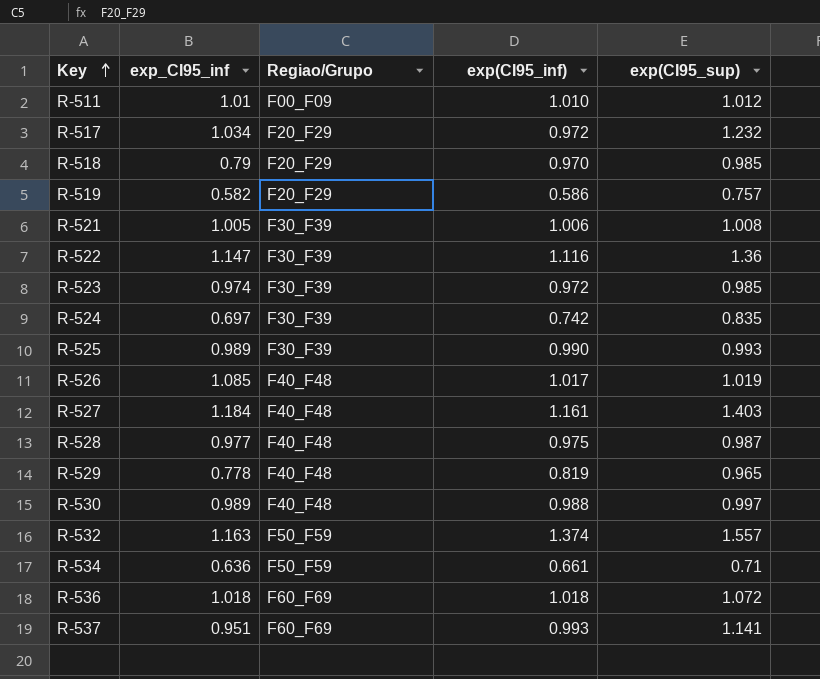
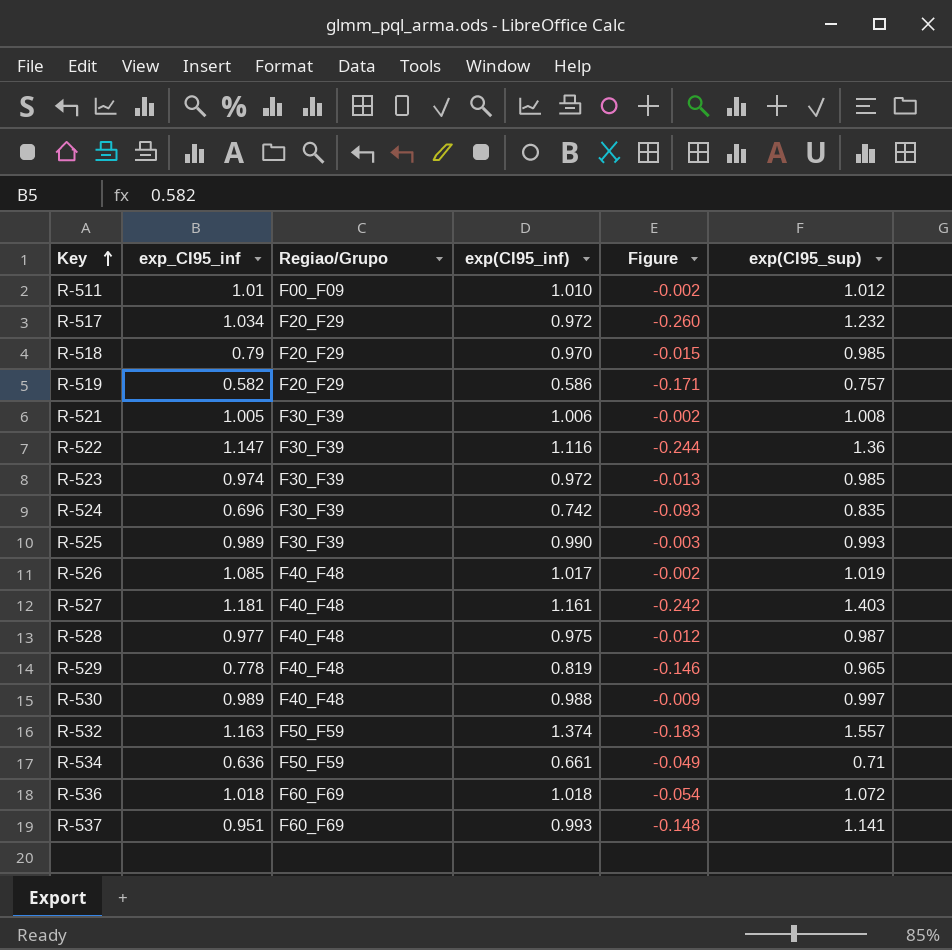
column Figure | formula: none -> [exp(CI95_inf)] - [exp(CI95_sup)]
R-524 | exp_CI95_inf: 0.697 -> 0.696
R-527 | exp_CI95_inf: 1.184 -> 1.181

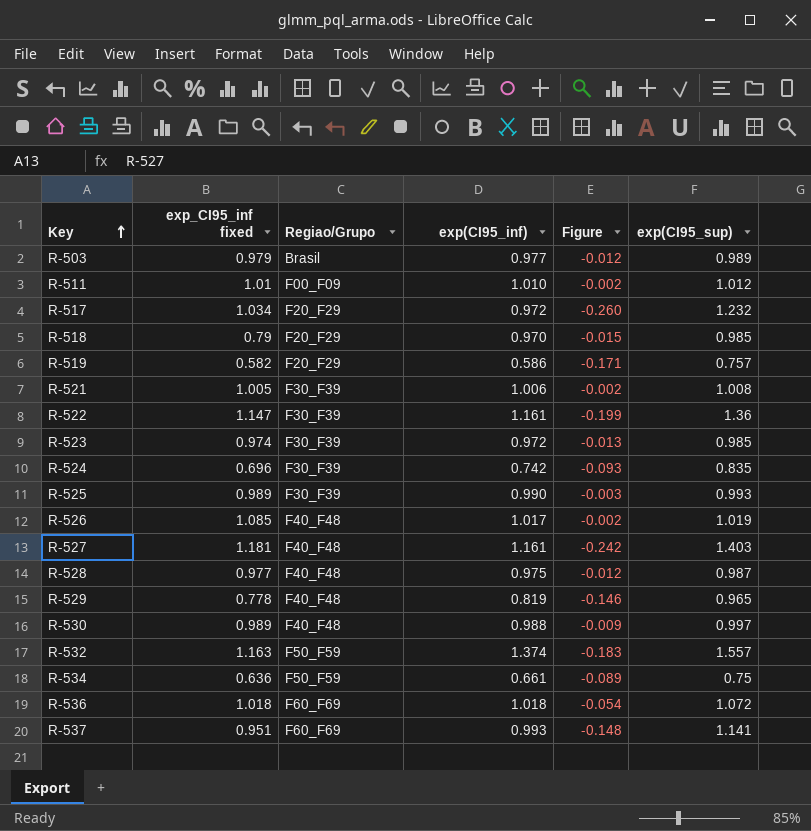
column name: exp_CI95_inf -> exp_CI95_inf fixed
row R-503: none -> 0.979 | Brasil | 0.977 | -0.012 | 0.989
R-522 | exp(CI95_inf): 1.116 -> 1.161
R-522 | Figure: -0.244 -> -0.199
R-534 | Figure: -0.049 -> -0.089
R-534 | exp(CI95_sup): 0.71 -> 0.75

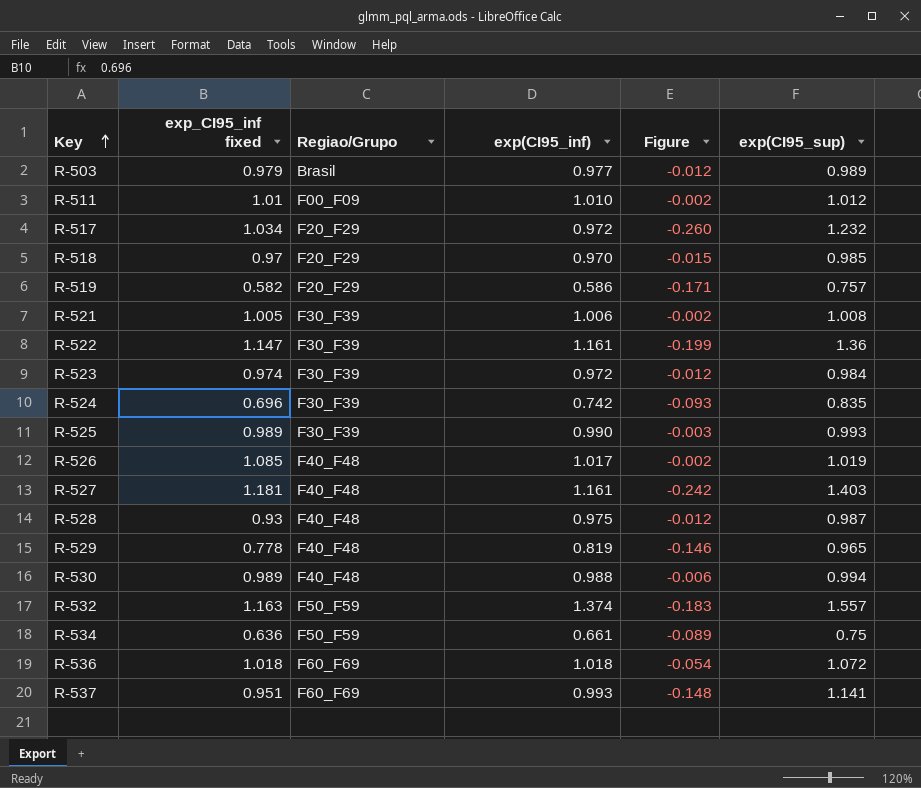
R-518 | exp_CI95_inf fixed: 0.79 -> 0.97
R-523 | Figure: -0.013 -> -0.012
R-523 | exp(CI95_sup): 0.985 -> 0.984
R-528 | exp_CI95_inf fixed: 0.977 -> 0.93
R-530 | Figure: -0.009 -> -0.006
R-530 | exp(CI95_sup): 0.997 -> 0.994

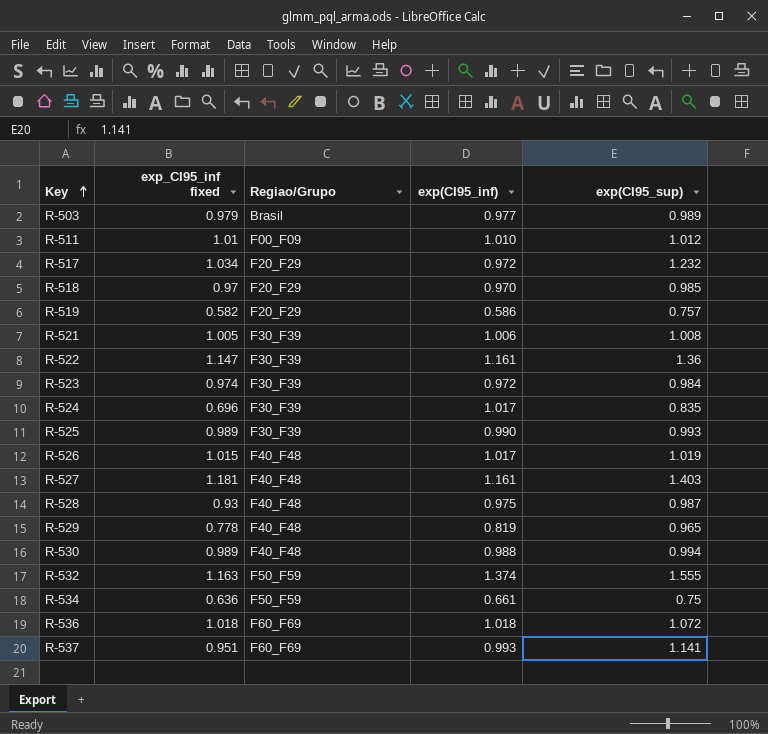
column Figure | formula: [exp(CI95_inf)] - [exp(CI95_sup)] -> none
R-524 | exp(CI95_inf): 0.742 -> 1.017
R-526 | exp_CI95_inf fixed: 1.085 -> 1.015
R-532 | exp(CI95_sup): 1.557 -> 1.555

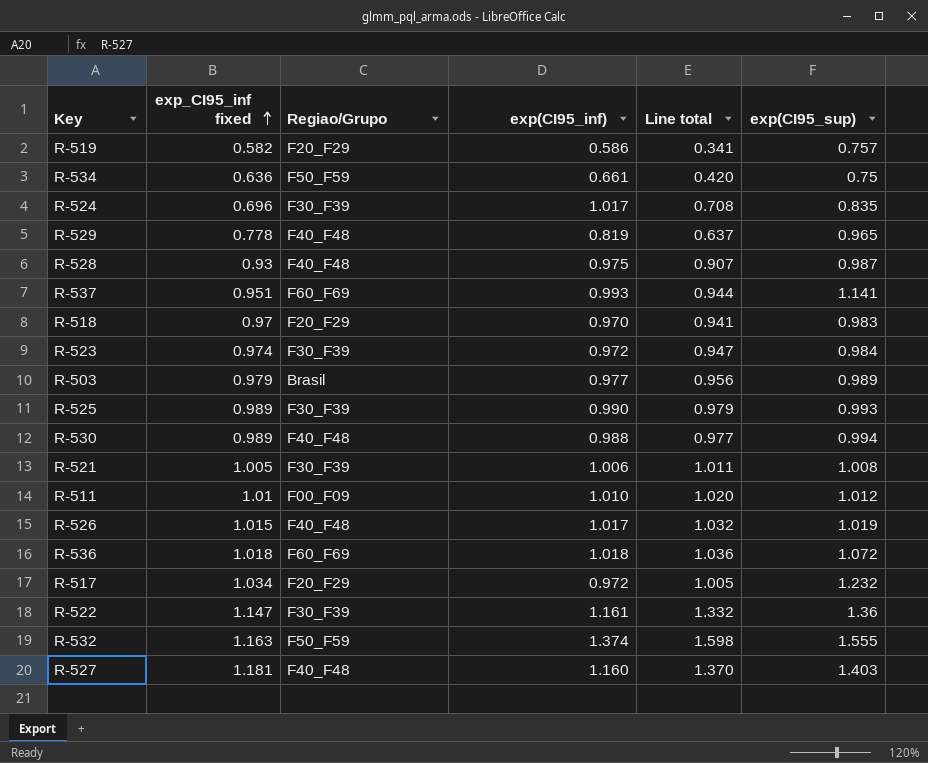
row order: Key ascending -> exp_CI95_inf fixed ascending
column Line total | formula: none -> [exp_CI95_inf fixed] * [exp(CI95_inf)]
R-518 | exp(CI95_sup): 0.985 -> 0.983
R-527 | exp(CI95_inf): 1.161 -> 1.160

